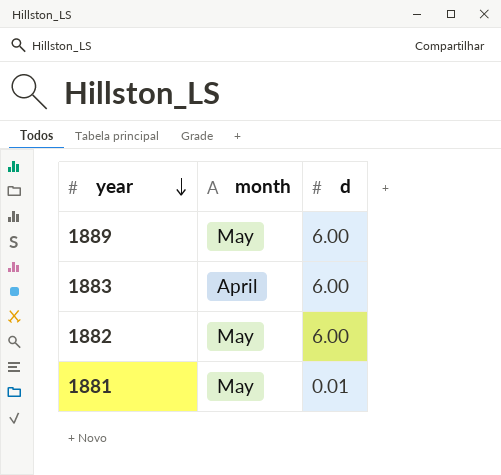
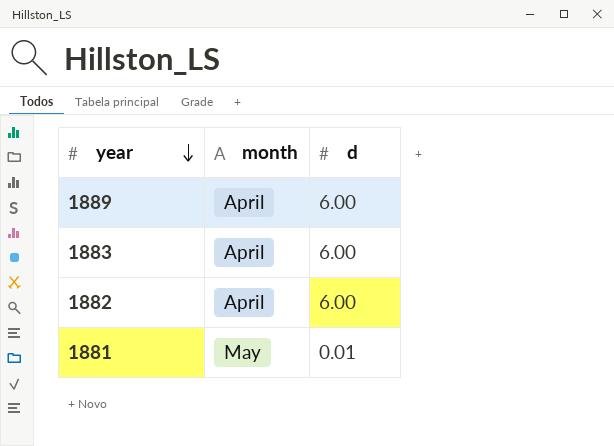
1889 | month: May -> April
1882 | month: May -> April

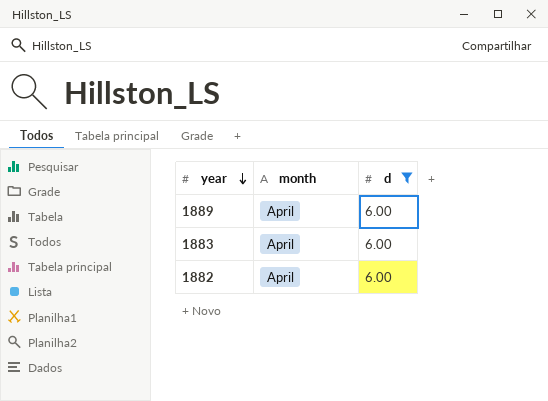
filter: none -> d = 6.00

